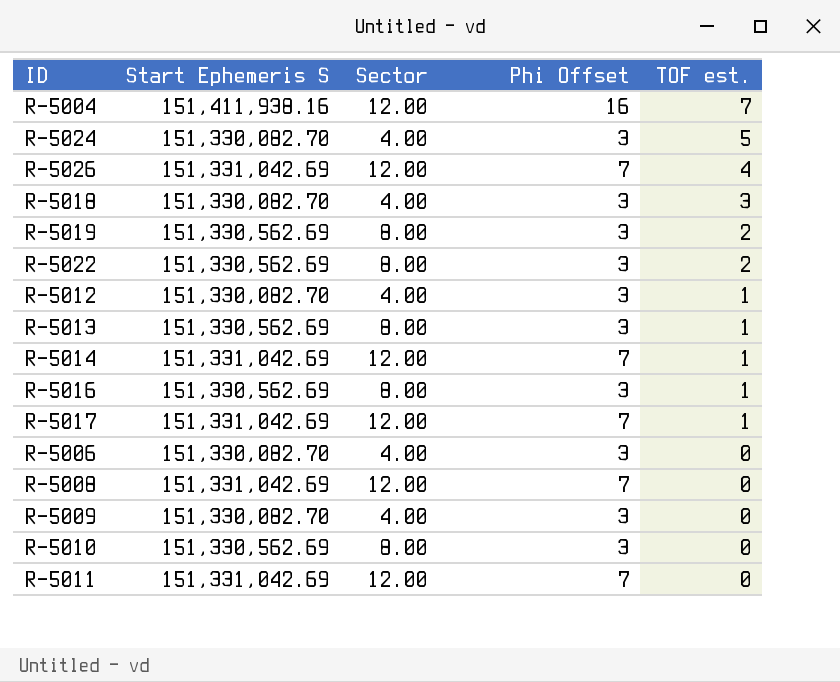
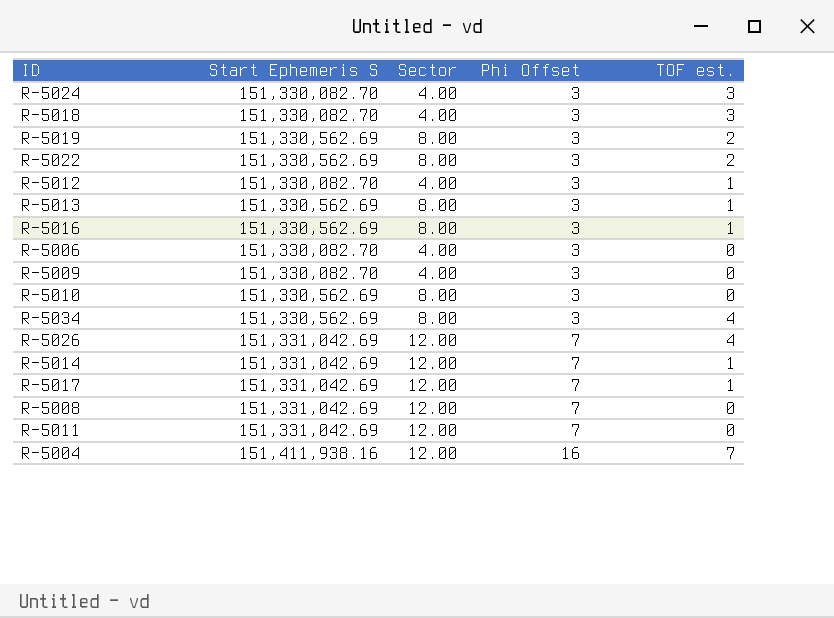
row order: TOF est. descending -> Phi Offset ascending
R-5024 | TOF est.: 5 -> 3
row R-5034: none -> 151,330,562.69 | 8.00 | 3 | 4

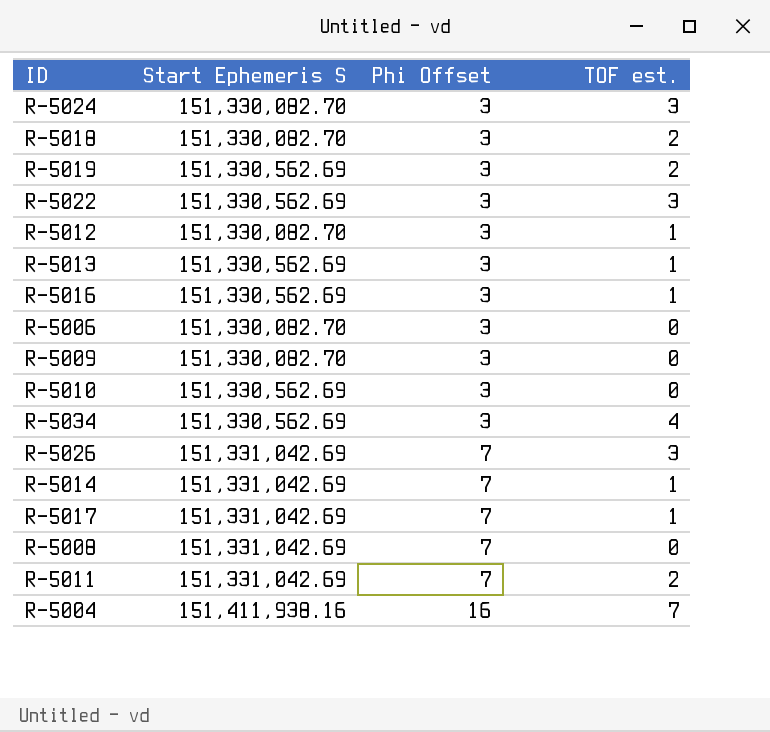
column Sector | position: 3 -> none
R-5018 | TOF est.: 3 -> 2
R-5022 | TOF est.: 2 -> 3
R-5026 | TOF est.: 4 -> 3
R-5011 | TOF est.: 0 -> 2

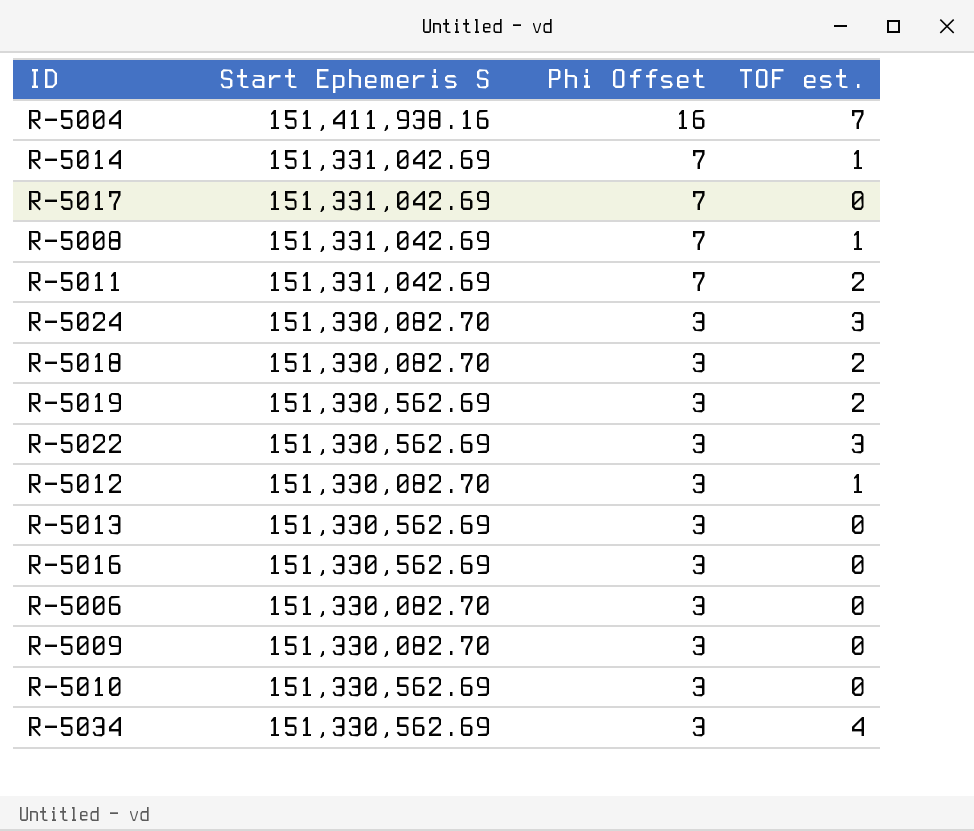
row order: Phi Offset ascending -> Phi Offset descending
row R-5026: 151,331,042.69 | 7 | 3 -> none
R-5017 | TOF est.: 1 -> 0
R-5008 | TOF est.: 0 -> 1
R-5013 | TOF est.: 1 -> 0
R-5016 | TOF est.: 1 -> 0

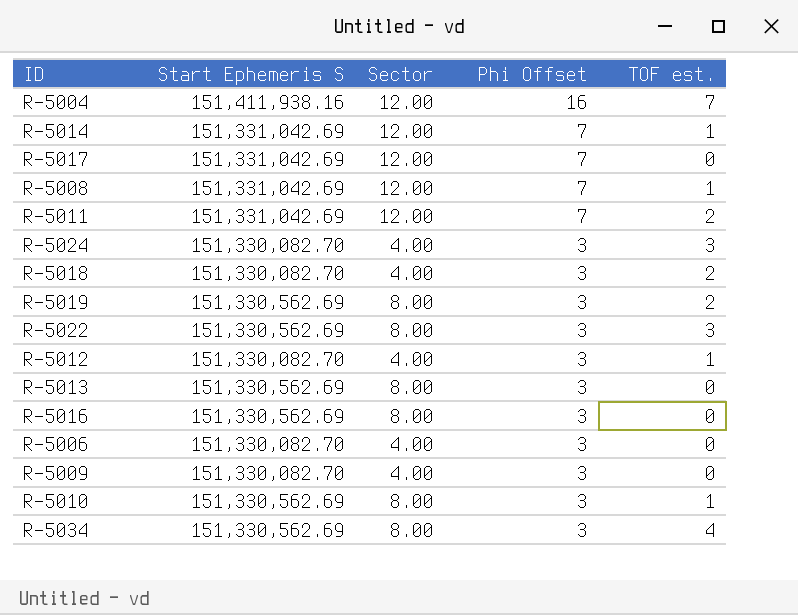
column Sector | position: none -> 3
R-5010 | TOF est.: 0 -> 1

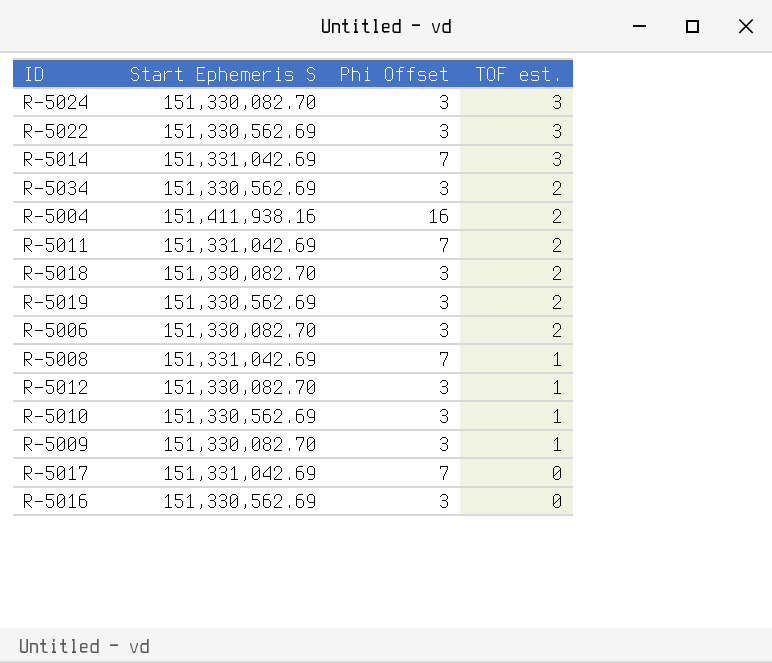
row order: Phi Offset descending -> TOF est. descending
column Sector | position: 3 -> none
row R-5013: 151,330,562.69 | 8.00 | 3 | 0 -> none
R-5014 | TOF est.: 1 -> 3
R-5034 | TOF est.: 4 -> 2
R-5004 | TOF est.: 7 -> 2
R-5006 | TOF est.: 0 -> 2
R-5009 | TOF est.: 0 -> 1

